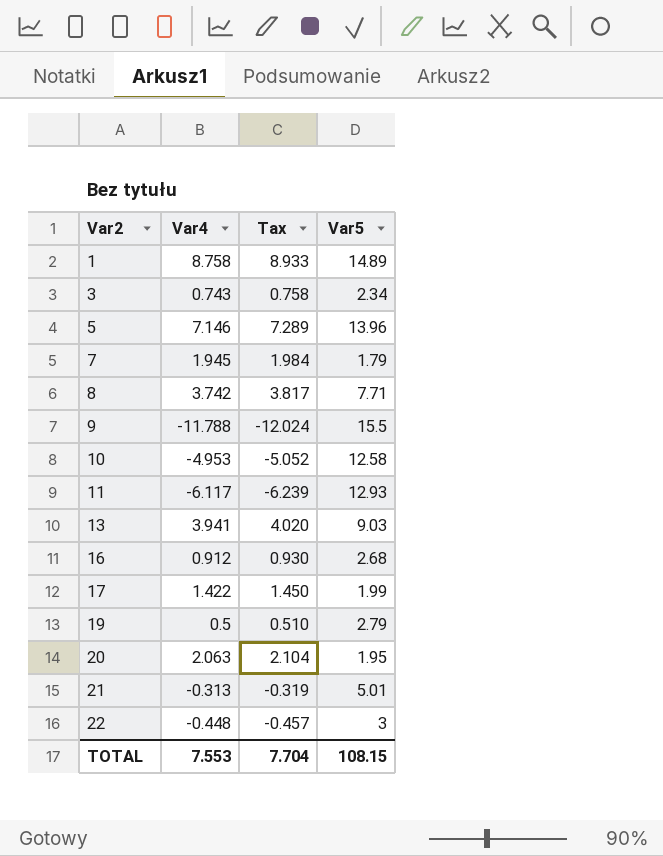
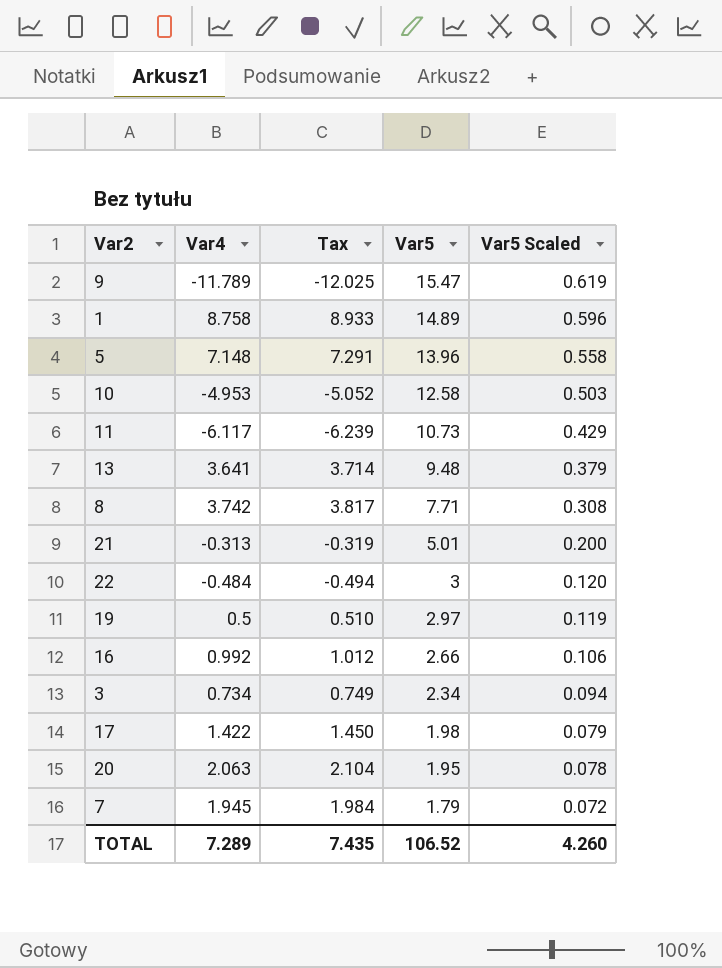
row order: Var2 ascending -> Var5 descending
column Var5 Scaled | formula: none -> [Var5] * 0.04
9 | Var4: -11.788 -> -11.789
9 | Tax: -12.024 -> -12.025
9 | Var5: 15.5 -> 15.47
5 | Var4: 7.146 -> 7.148
5 | Tax: 7.289 -> 7.291
11 | Var5: 12.93 -> 10.73
13 | Var4: 3.941 -> 3.641
13 | Tax: 4.020 -> 3.714
13 | Var5: 9.03 -> 9.48
22 | Var4: -0.448 -> -0.484
22 | Tax: -0.457 -> -0.494
19 | Var5: 2.79 -> 2.97
16 | Var4: 0.912 -> 0.992
16 | Tax: 0.930 -> 1.012
16 | Var5: 2.68 -> 2.66
3 | Var4: 0.743 -> 0.734
3 | Tax: 0.758 -> 0.749
17 | Var5: 1.99 -> 1.98
TOTAL | Var4: 7.553 -> 7.289
TOTAL | Tax: 7.704 -> 7.435
TOTAL | Var5: 108.15 -> 106.52

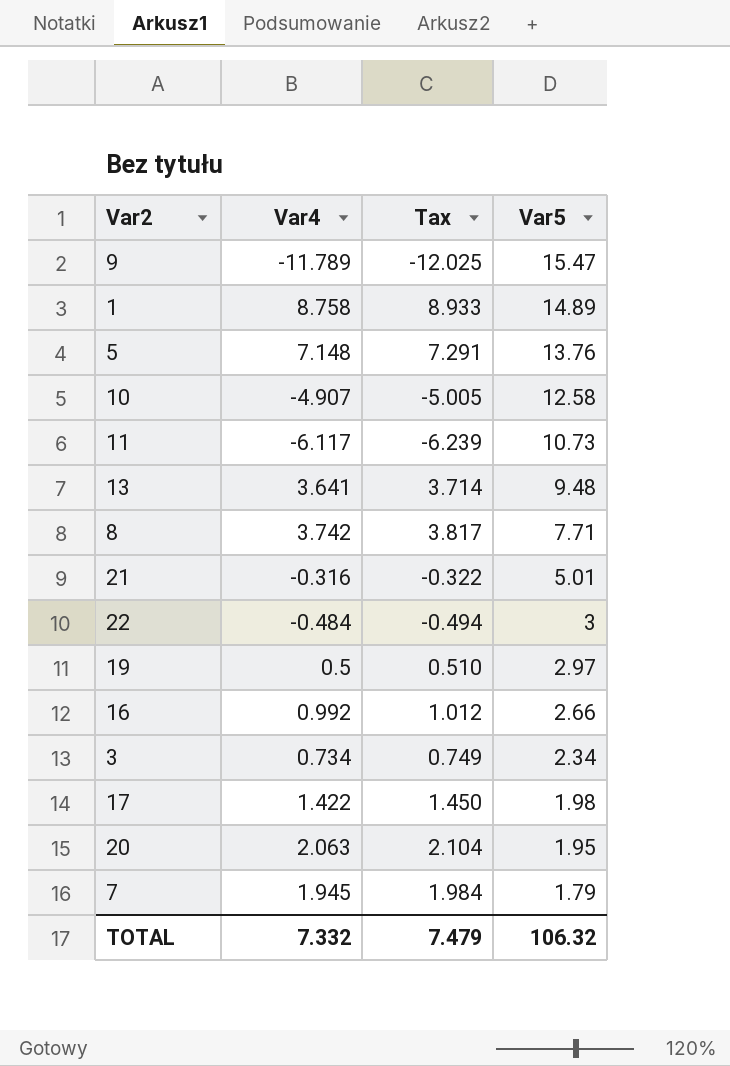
column Var5 Scaled | formula: [Var5] * 0.04 -> none
5 | Var5: 13.96 -> 13.76
10 | Var4: -4.953 -> -4.907
10 | Tax: -5.052 -> -5.005
21 | Var4: -0.313 -> -0.316
21 | Tax: -0.319 -> -0.322
TOTAL | Var4: 7.289 -> 7.332
TOTAL | Tax: 7.435 -> 7.479
TOTAL | Var5: 106.52 -> 106.32

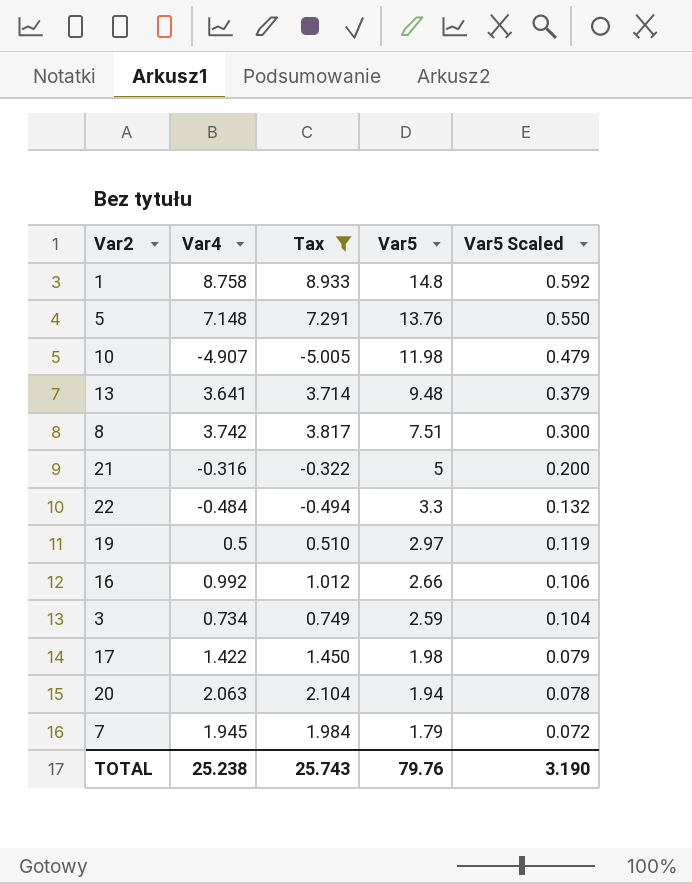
filter: none -> Tax >= -5.005
column Var5 Scaled | formula: none -> [Var5] * 0.04
1 | Var5: 14.89 -> 14.8
10 | Var5: 12.58 -> 11.98
8 | Var5: 7.71 -> 7.51
21 | Var5: 5.01 -> 5
22 | Var5: 3 -> 3.3
3 | Var5: 2.34 -> 2.59
20 | Var5: 1.95 -> 1.94
TOTAL | Var4: 7.332 -> 25.238
TOTAL | Tax: 7.479 -> 25.743
TOTAL | Var5: 106.32 -> 79.76

